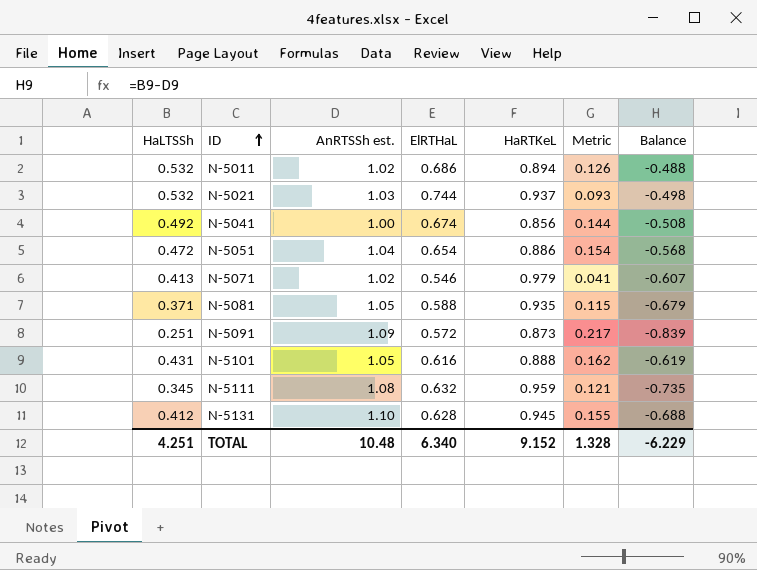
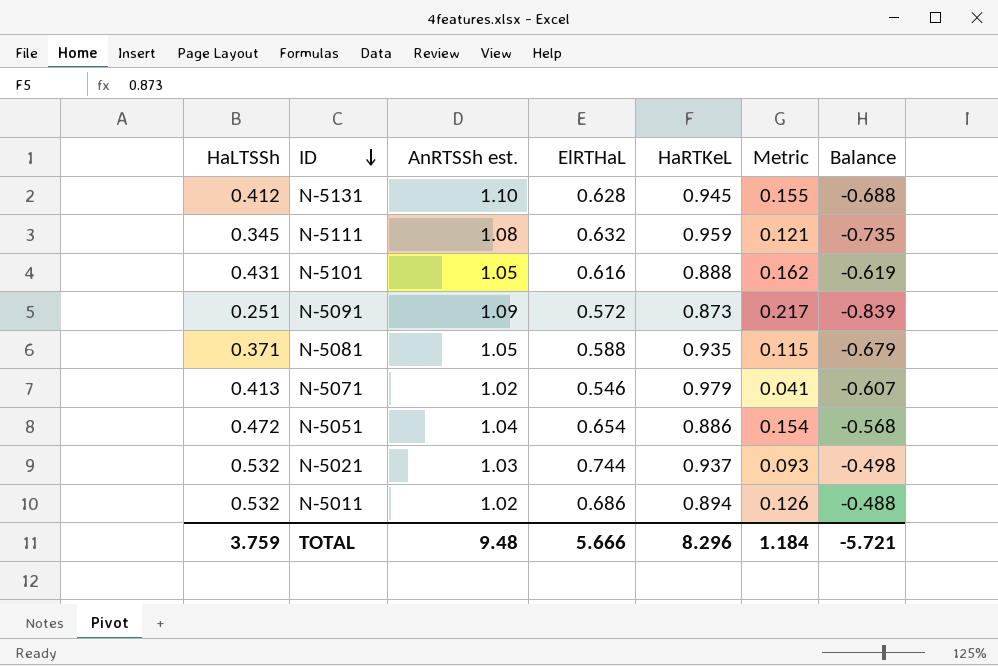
row order: ID ascending -> ID descending
row N-5041: 0.492 | 1.00 | 0.674 | 0.856 | 0.144 | -0.508 -> none
TOTAL | HaLTSSh: 4.251 -> 3.759
TOTAL | AnRTSSh est.: 10.48 -> 9.48
TOTAL | ElRTHaL: 6.340 -> 5.666
TOTAL | HaRTKeL: 9.152 -> 8.296
TOTAL | Metric: 1.328 -> 1.184
TOTAL | Balance: -6.229 -> -5.721

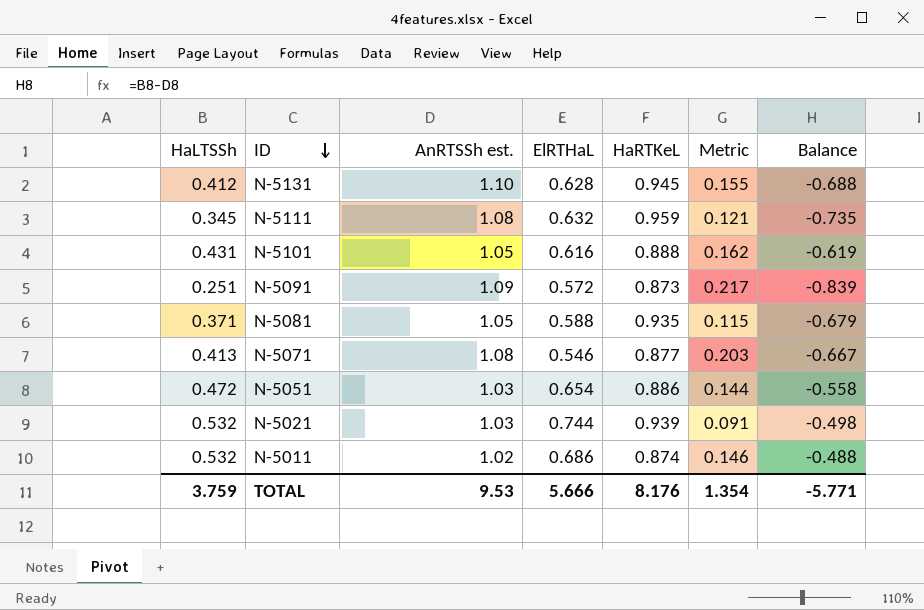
N-5071 | AnRTSSh est.: 1.02 -> 1.08
N-5071 | HaRTKeL: 0.979 -> 0.877
N-5071 | Metric: 0.041 -> 0.203
N-5071 | Balance: -0.607 -> -0.667
N-5051 | AnRTSSh est.: 1.04 -> 1.03
N-5051 | Metric: 0.154 -> 0.144
N-5051 | Balance: -0.568 -> -0.558
N-5021 | HaRTKeL: 0.937 -> 0.939
N-5021 | Metric: 0.093 -> 0.091
N-5011 | HaRTKeL: 0.894 -> 0.874
N-5011 | Metric: 0.126 -> 0.146
TOTAL | AnRTSSh est.: 9.48 -> 9.53
TOTAL | HaRTKeL: 8.296 -> 8.176
TOTAL | Metric: 1.184 -> 1.354
TOTAL | Balance: -5.721 -> -5.771

